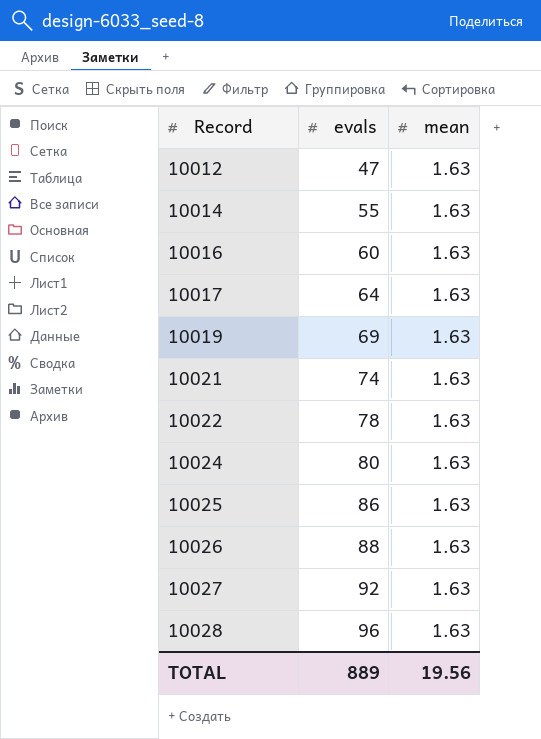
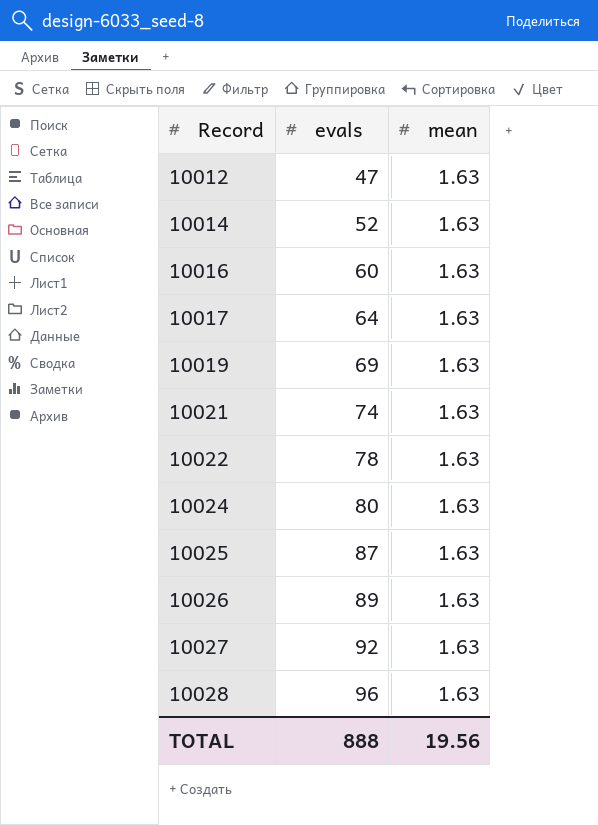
10014 | evals: 55 -> 52
10025 | evals: 86 -> 87
10026 | evals: 88 -> 89
TOTAL | evals: 889 -> 888

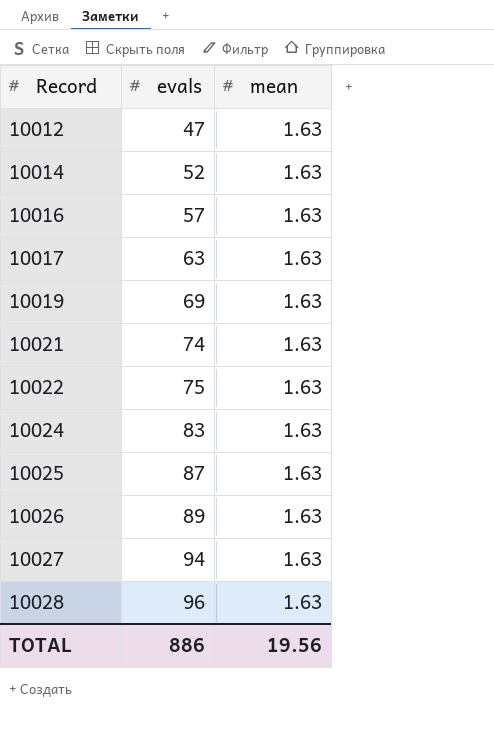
10016 | evals: 60 -> 57
10017 | evals: 64 -> 63
10022 | evals: 78 -> 75
10024 | evals: 80 -> 83
10027 | evals: 92 -> 94
TOTAL | evals: 888 -> 886

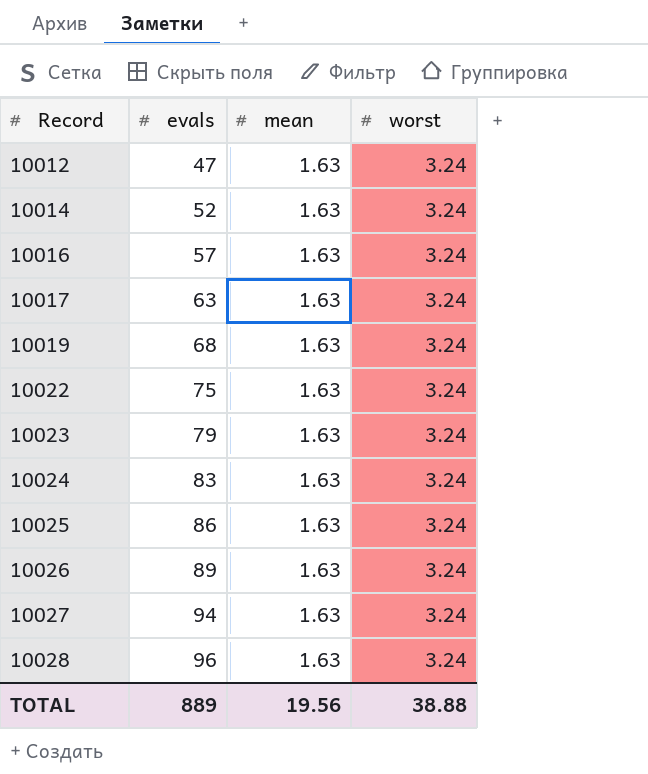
column worst | position: none -> 4
row 10021: 74 | 1.63 -> none
10019 | evals: 69 -> 68
row 10023: none -> 79 | 1.63 | 3.24
10025 | evals: 87 -> 86
TOTAL | evals: 886 -> 889

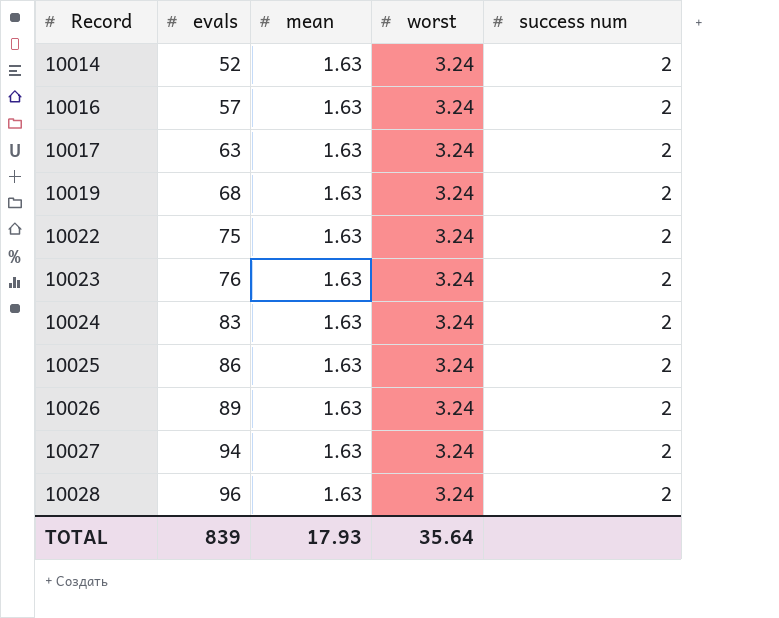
column success num | position: none -> 5
row 10012: 47 | 1.63 | 3.24 -> none
10023 | evals: 79 -> 76
TOTAL | evals: 889 -> 839
TOTAL | mean: 19.56 -> 17.93
TOTAL | worst: 38.88 -> 35.64

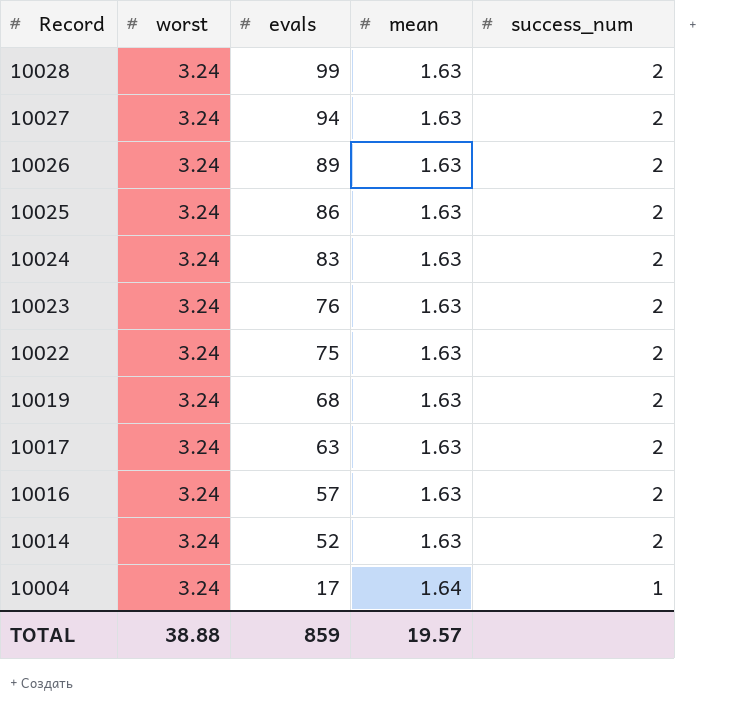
row order: Record ascending -> Record descending
column worst | position: 4 -> 2
column name: success num -> success_num
10028 | evals: 96 -> 99
row 10004: none -> 3.24 | 17 | 1.64 | 1
TOTAL | worst: 35.64 -> 38.88
TOTAL | evals: 839 -> 859
TOTAL | mean: 17.93 -> 19.57

